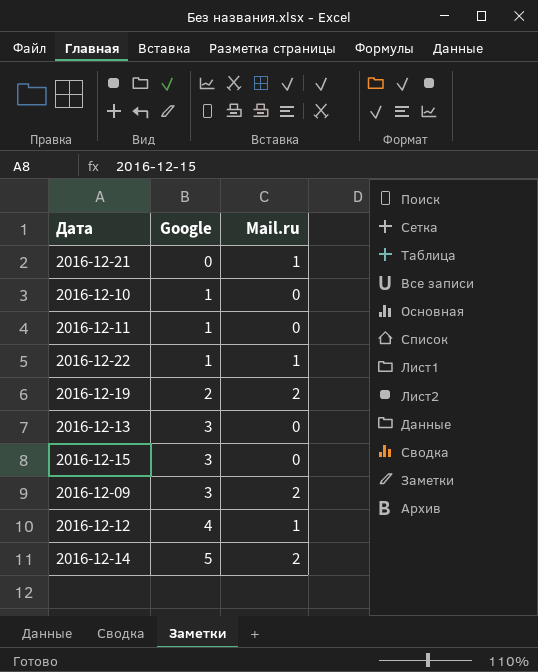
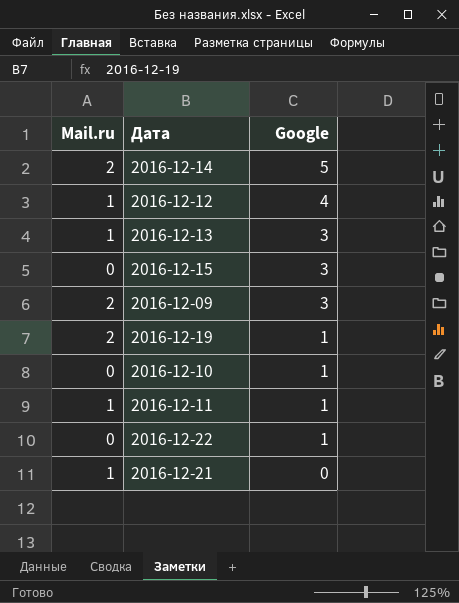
row order: Google ascending -> Google descending
column Mail.ru | position: 3 -> 1
2016-12-13 | Mail.ru: 0 -> 1
2016-12-19 | Google: 2 -> 1
2016-12-11 | Mail.ru: 0 -> 1
2016-12-22 | Mail.ru: 1 -> 0

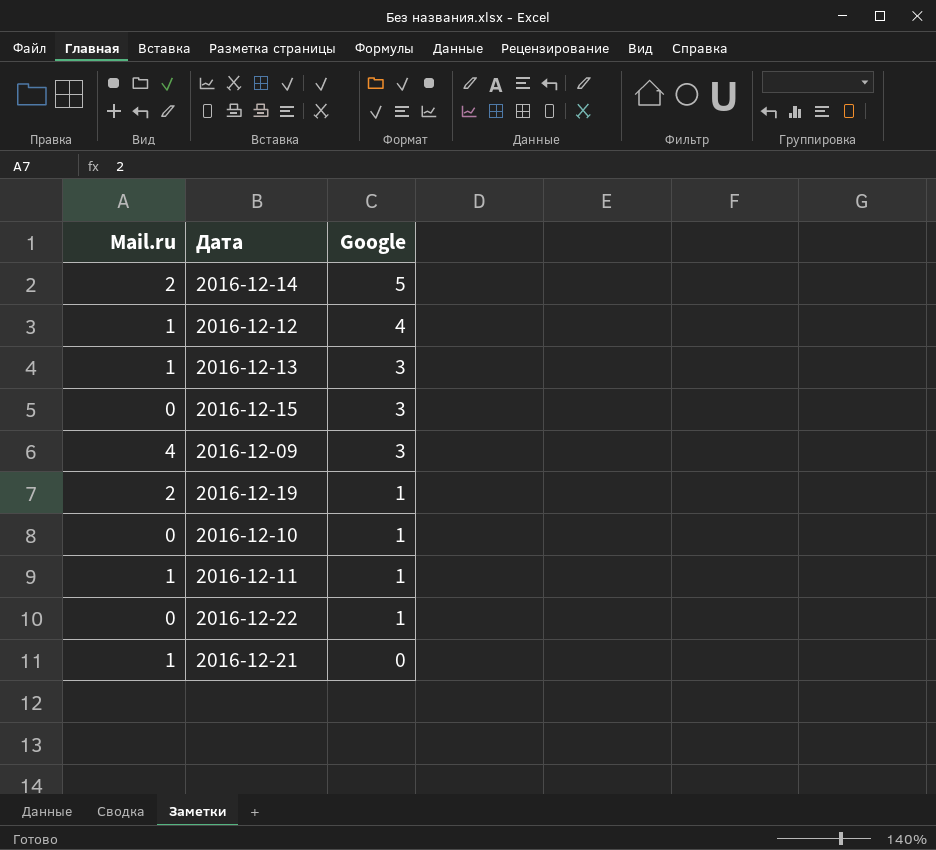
2016-12-09 | Mail.ru: 2 -> 4

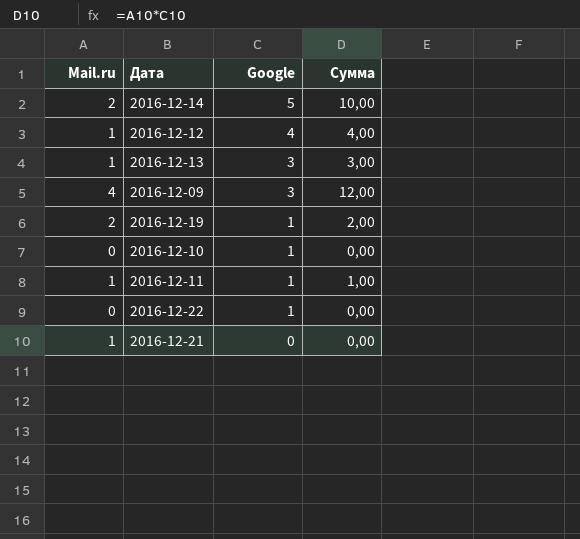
column Сумма | formula: none -> [Mail.ru] * [Google]
row 2016-12-15: 0 | 3 -> none

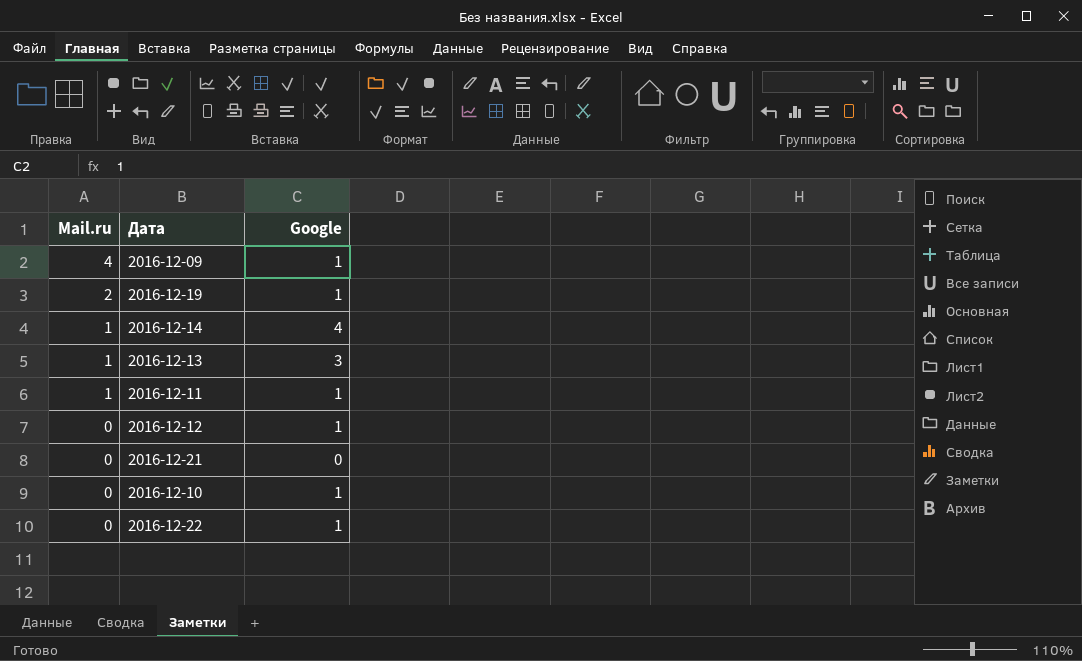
row order: Google descending -> Mail.ru descending
column Сумма | formula: [Mail.ru] * [Google] -> none
2016-12-09 | Google: 3 -> 1
2016-12-14 | Mail.ru: 2 -> 1
2016-12-14 | Google: 5 -> 4
2016-12-12 | Mail.ru: 1 -> 0
2016-12-12 | Google: 4 -> 1
2016-12-21 | Mail.ru: 1 -> 0

